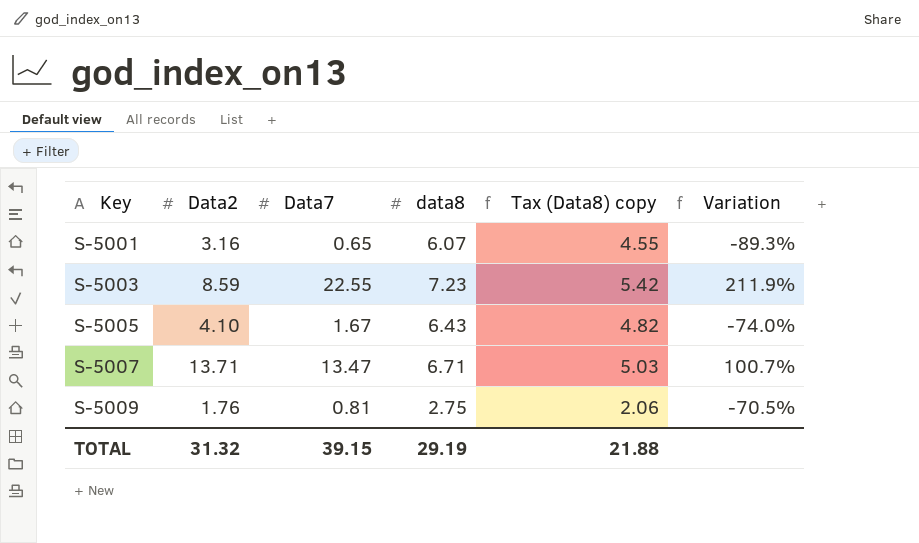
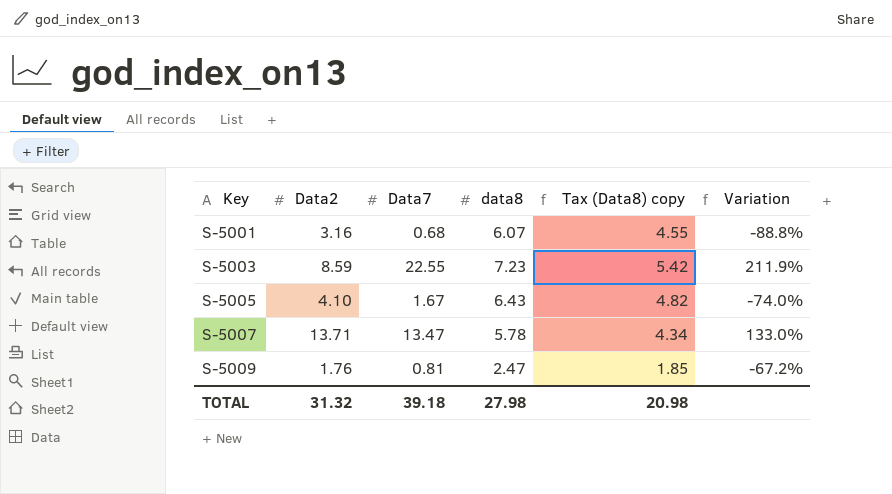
S-5001 | Data7: 0.65 -> 0.68
S-5001 | Variation: -89.3% -> -88.8%
S-5007 | data8: 6.71 -> 5.78
S-5007 | Tax (Data8) copy: 5.03 -> 4.34
S-5007 | Variation: 100.7% -> 133.0%
S-5009 | data8: 2.75 -> 2.47
S-5009 | Tax (Data8) copy: 2.06 -> 1.85
S-5009 | Variation: -70.5% -> -67.2%
TOTAL | Data7: 39.15 -> 39.18
TOTAL | data8: 29.19 -> 27.98
TOTAL | Tax (Data8) copy: 21.88 -> 20.98

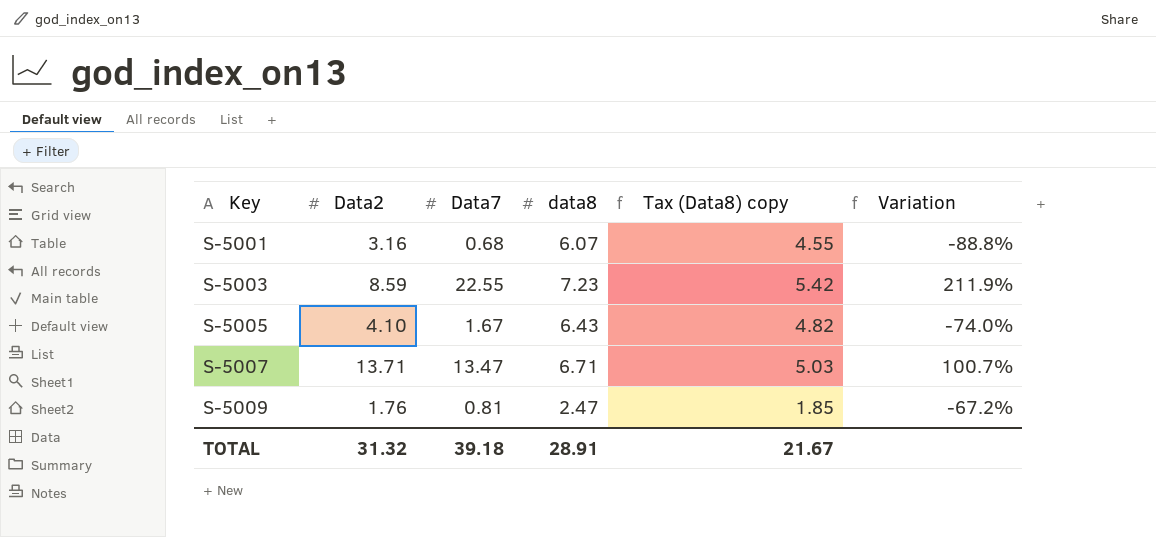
S-5007 | data8: 5.78 -> 6.71
S-5007 | Tax (Data8) copy: 4.34 -> 5.03
S-5007 | Variation: 133.0% -> 100.7%
TOTAL | data8: 27.98 -> 28.91
TOTAL | Tax (Data8) copy: 20.98 -> 21.67

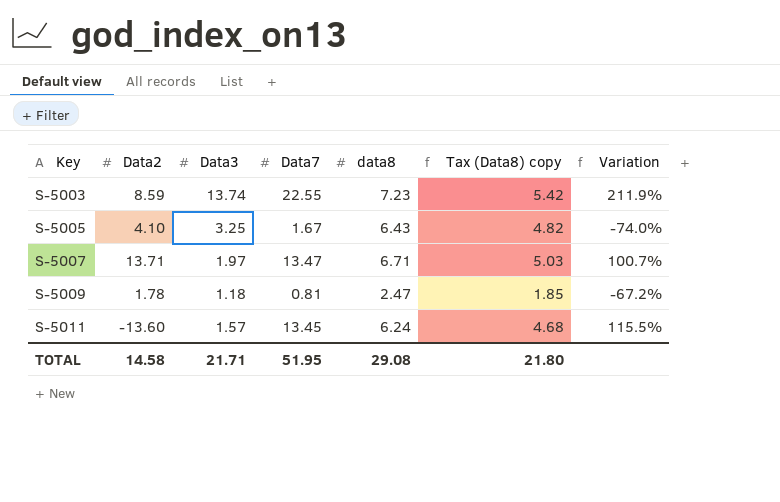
column Data3 | position: none -> 3
row S-5001: 3.16 | 0.68 | 6.07 | 4.55 | -88.8% -> none
S-5009 | Data2: 1.76 -> 1.78
row S-5011: none -> -13.60 | 1.57 | 13.45 | 6.24 | 4.68 | 115.5%
TOTAL | Data2: 31.32 -> 14.58
TOTAL | Data7: 39.18 -> 51.95
TOTAL | data8: 28.91 -> 29.08
TOTAL | Tax (Data8) copy: 21.67 -> 21.80

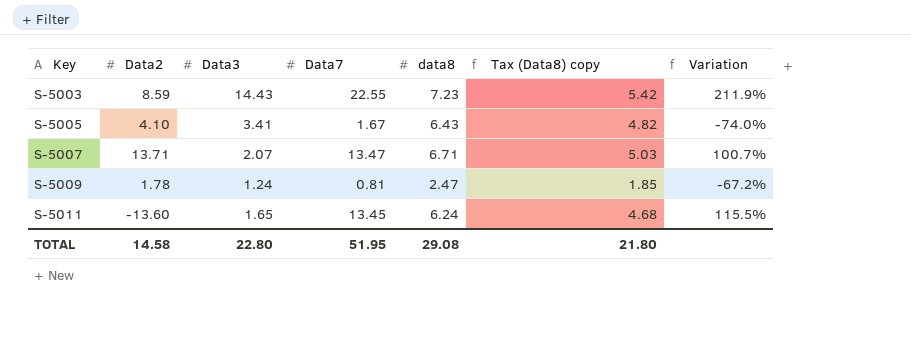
S-5003 | Data3: 13.74 -> 14.43
S-5005 | Data3: 3.25 -> 3.41
S-5007 | Data3: 1.97 -> 2.07
S-5009 | Data3: 1.18 -> 1.24
S-5011 | Data3: 1.57 -> 1.65
TOTAL | Data3: 21.71 -> 22.80

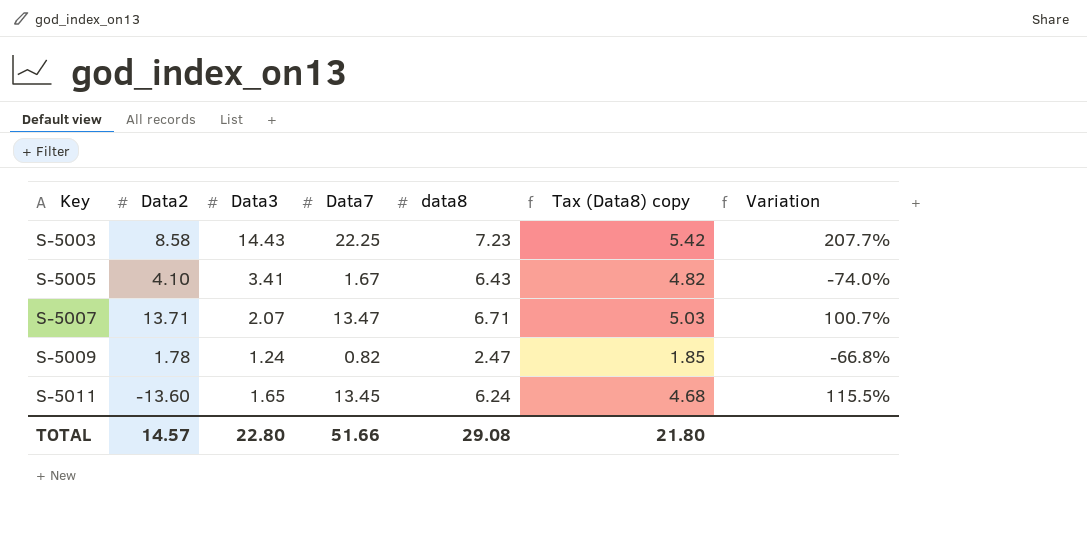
S-5003 | Data2: 8.59 -> 8.58
S-5003 | Data7: 22.55 -> 22.25
S-5003 | Variation: 211.9% -> 207.7%
S-5009 | Data7: 0.81 -> 0.82
S-5009 | Variation: -67.2% -> -66.8%
TOTAL | Data2: 14.58 -> 14.57
TOTAL | Data7: 51.95 -> 51.66

